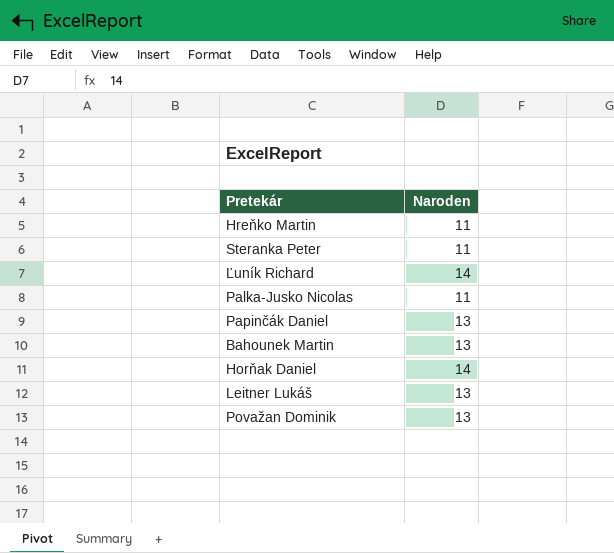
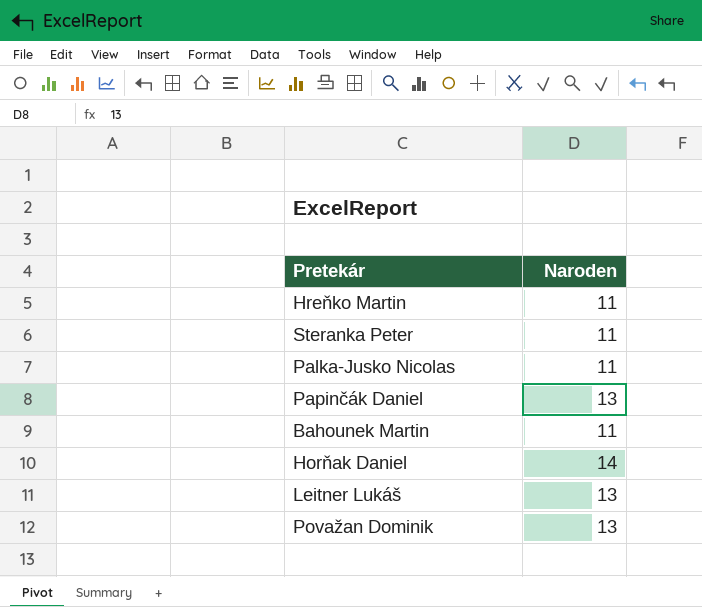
row Ľuník Richard: 14 -> none
Bahounek Martin | Naroden: 13 -> 11

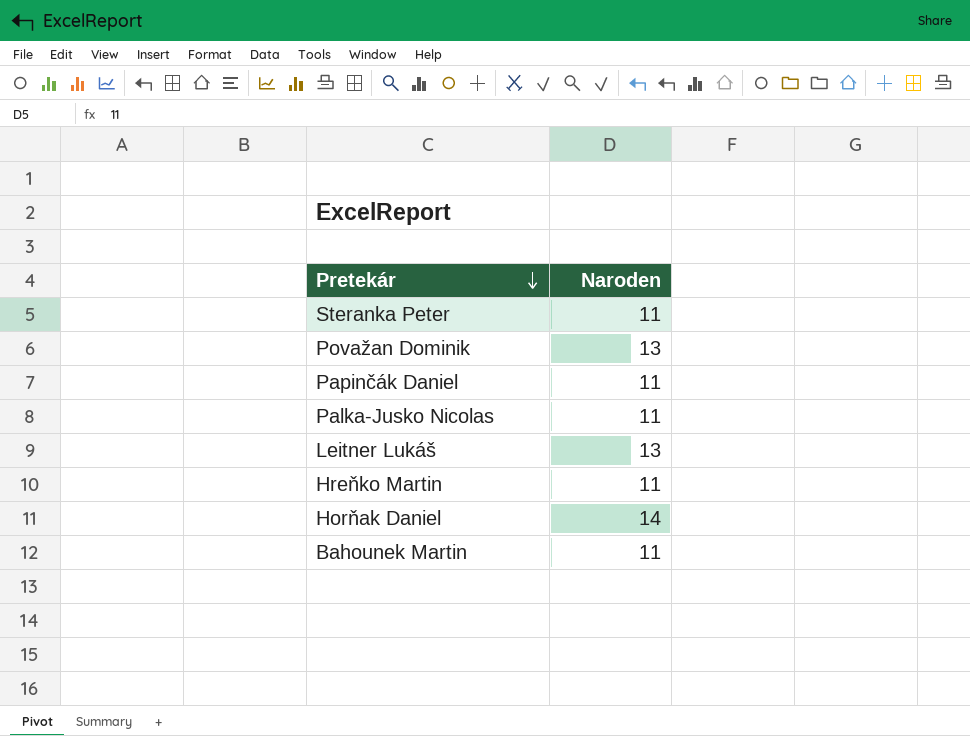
row order: none -> Pretekár descending
Papinčák Daniel | Naroden: 13 -> 11

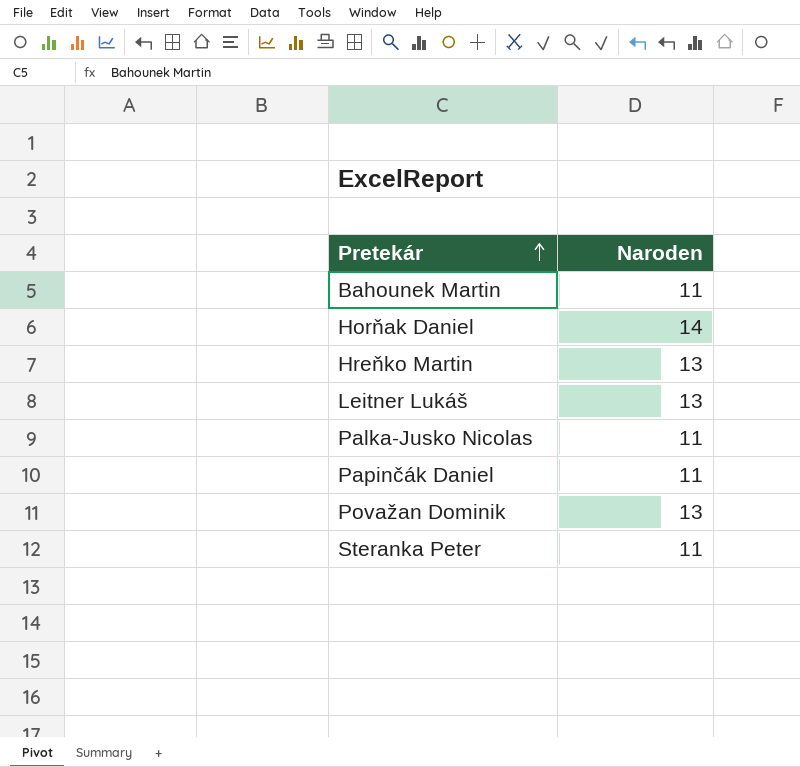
row order: Pretekár descending -> Pretekár ascending
Hreňko Martin | Naroden: 11 -> 13

